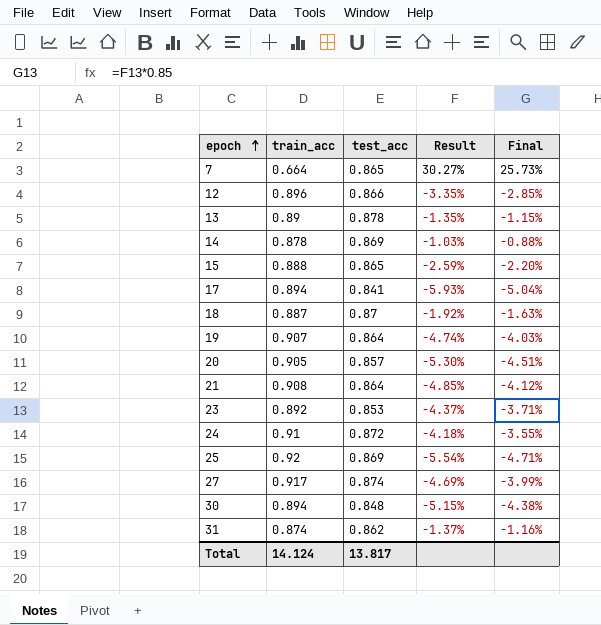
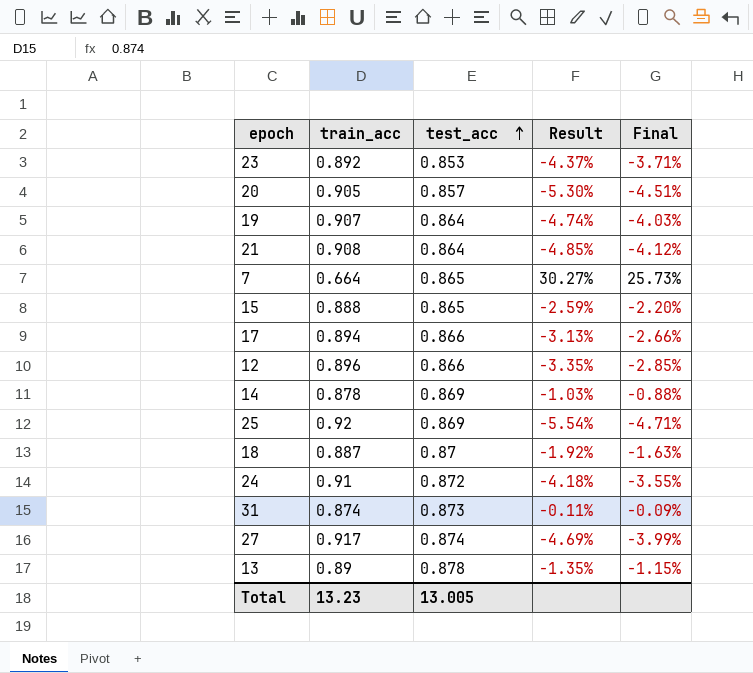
row order: epoch ascending -> test_acc ascending
row 30: 0.894 | 0.848 | -5.15% | -4.38% -> none
17 | test_acc: 0.841 -> 0.866
17 | Result: -5.93% -> -3.13%
17 | Final: -5.04% -> -2.66%
31 | test_acc: 0.862 -> 0.873
31 | Result: -1.37% -> -0.11%
31 | Final: -1.16% -> -0.09%
Total | train_acc: 14.124 -> 13.23
Total | test_acc: 13.817 -> 13.005

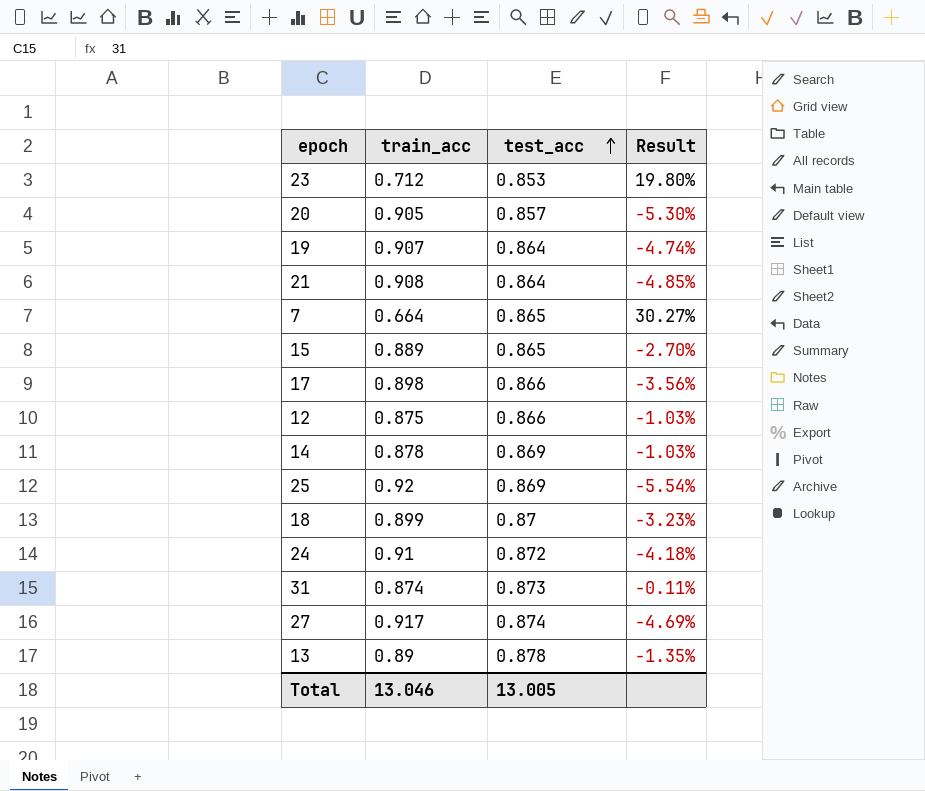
column Final | formula: [Result] * 0.85 -> none
23 | train_acc: 0.892 -> 0.712
23 | Result: -4.37% -> 19.80%
15 | train_acc: 0.888 -> 0.889
15 | Result: -2.59% -> -2.70%
17 | train_acc: 0.894 -> 0.898
17 | Result: -3.13% -> -3.56%
12 | train_acc: 0.896 -> 0.875
12 | Result: -3.35% -> -1.03%
18 | train_acc: 0.887 -> 0.899
18 | Result: -1.92% -> -3.23%
Total | train_acc: 13.23 -> 13.046

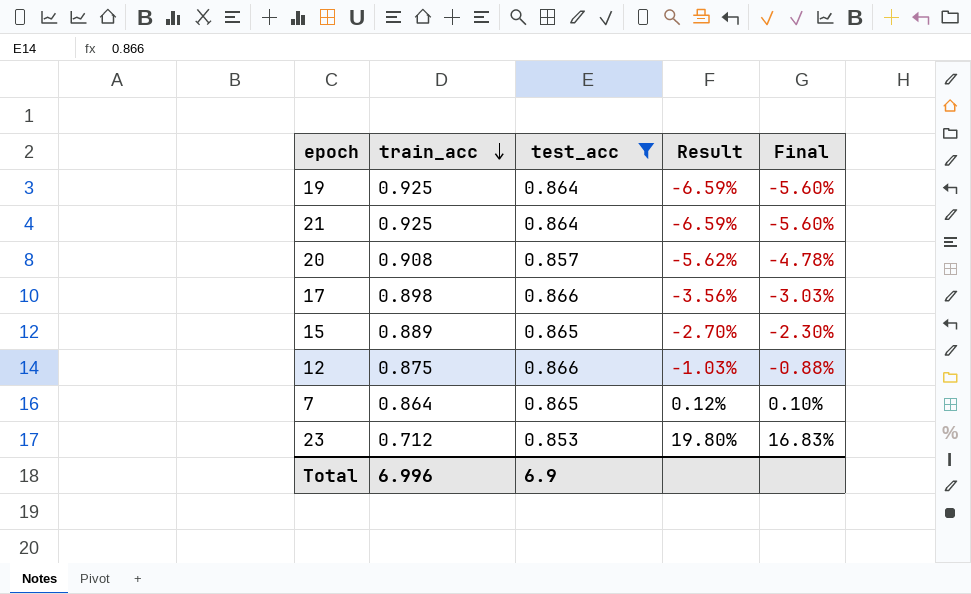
filter: none -> test_acc <= 0.866
row order: test_acc ascending -> train_acc descending
column Final | formula: none -> [Result] * 0.85
19 | train_acc: 0.907 -> 0.925
19 | Result: -4.74% -> -6.59%
21 | train_acc: 0.908 -> 0.925
21 | Result: -4.85% -> -6.59%
20 | train_acc: 0.905 -> 0.908
20 | Result: -5.30% -> -5.62%
7 | train_acc: 0.664 -> 0.864
7 | Result: 30.27% -> 0.12%
Total | train_acc: 13.046 -> 6.996
Total | test_acc: 13.005 -> 6.9

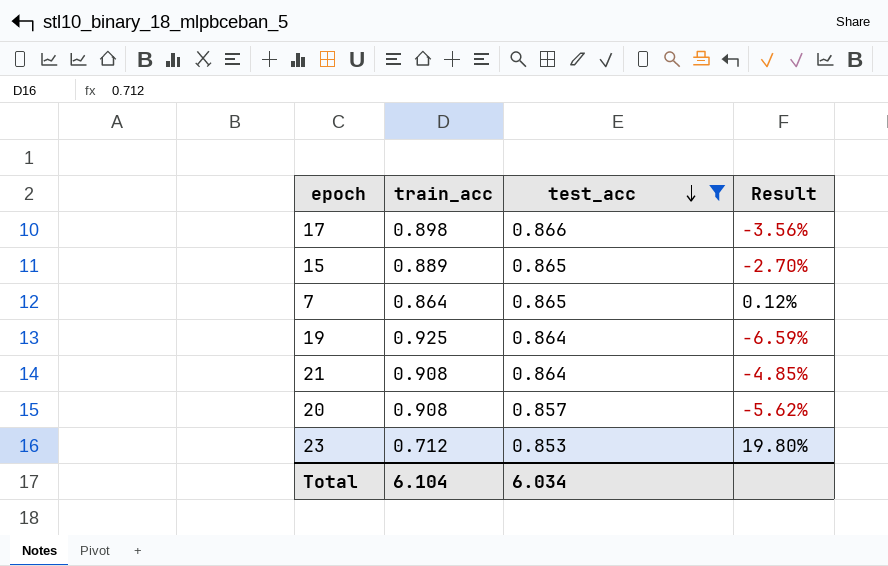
row order: train_acc descending -> test_acc descending
column Final | formula: [Result] * 0.85 -> none
row 12: 0.875 | 0.866 | -1.03% | -0.88% -> none
21 | train_acc: 0.925 -> 0.908
21 | Result: -6.59% -> -4.85%
Total | train_acc: 6.996 -> 6.104
Total | test_acc: 6.9 -> 6.034

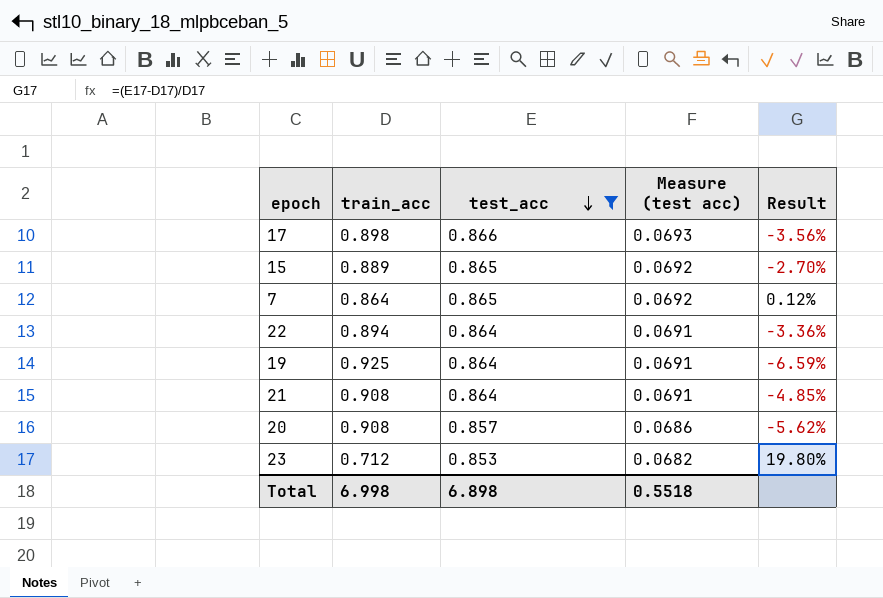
column Measure (test acc) | formula: none -> [test_acc] * 0.08
row 22: none -> 0.894 | 0.864 | 0.0691 | -3.36%
Total | train_acc: 6.104 -> 6.998
Total | test_acc: 6.034 -> 6.898

